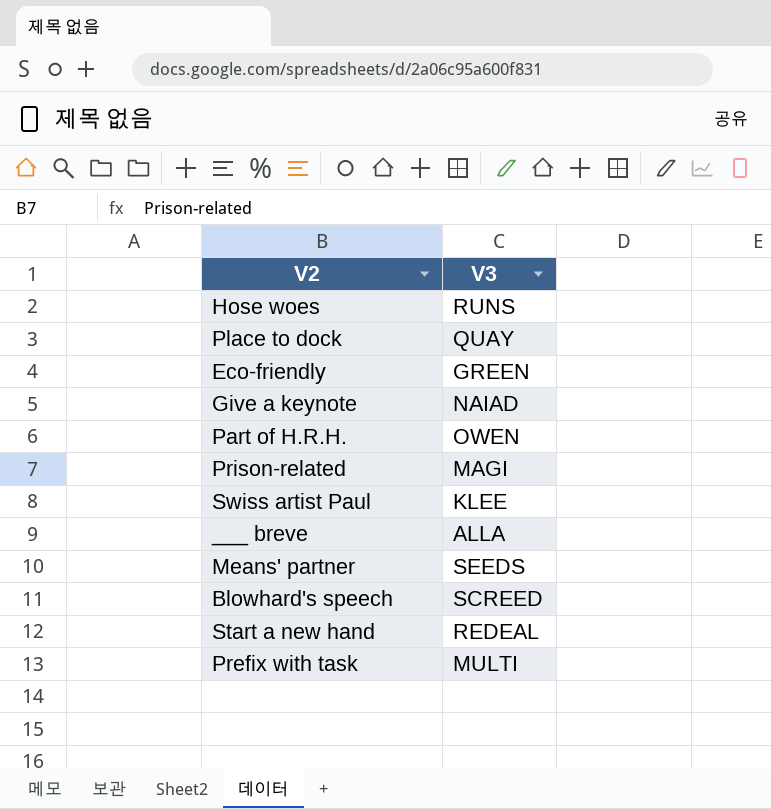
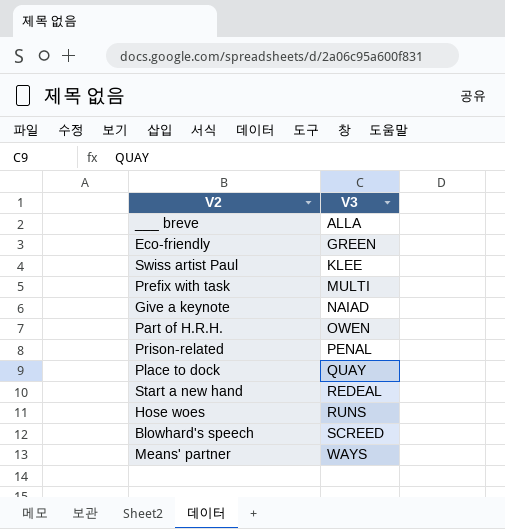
row order: none -> V3 ascending
Prison-related | V3: MAGI -> PENAL
Means' partner | V3: SEEDS -> WAYS

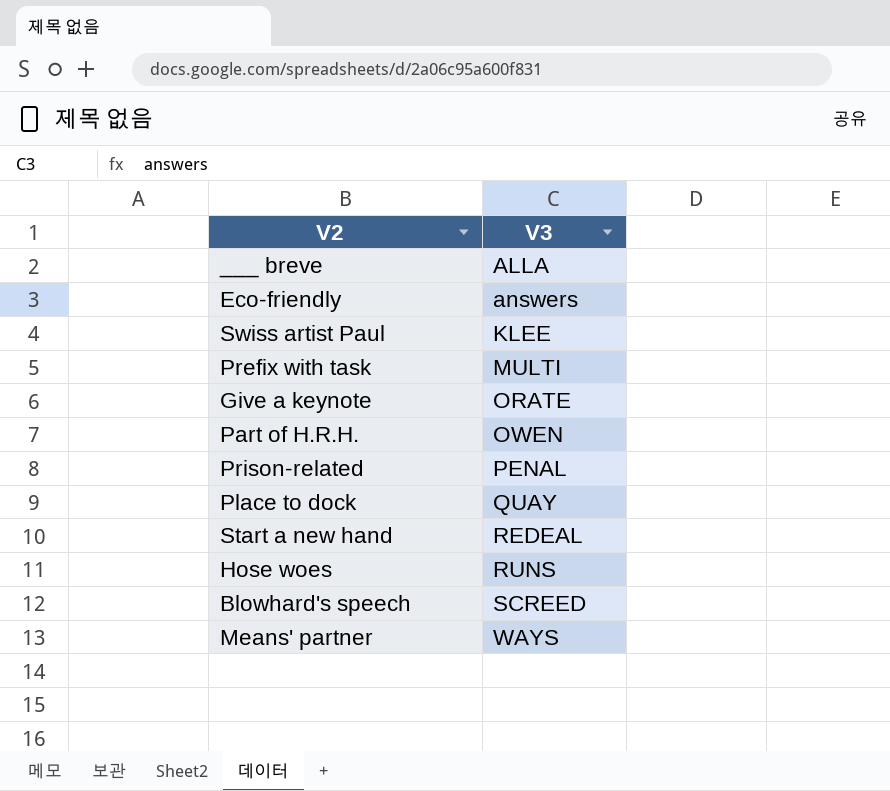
Eco-friendly | V3: GREEN -> answers
Give a keynote | V3: NAIAD -> ORATE

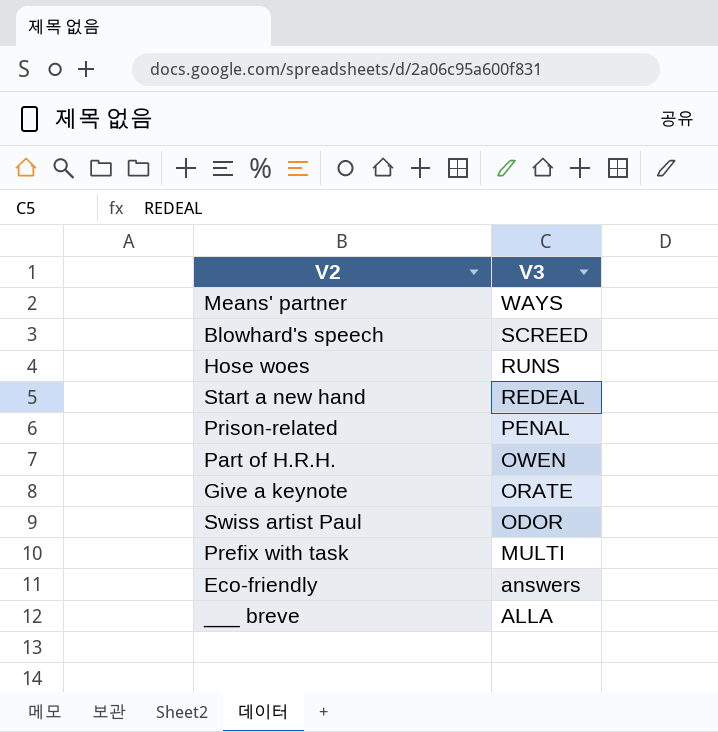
row order: V3 ascending -> V3 descending
row Place to dock: QUAY -> none
Swiss artist Paul | V3: KLEE -> ODOR

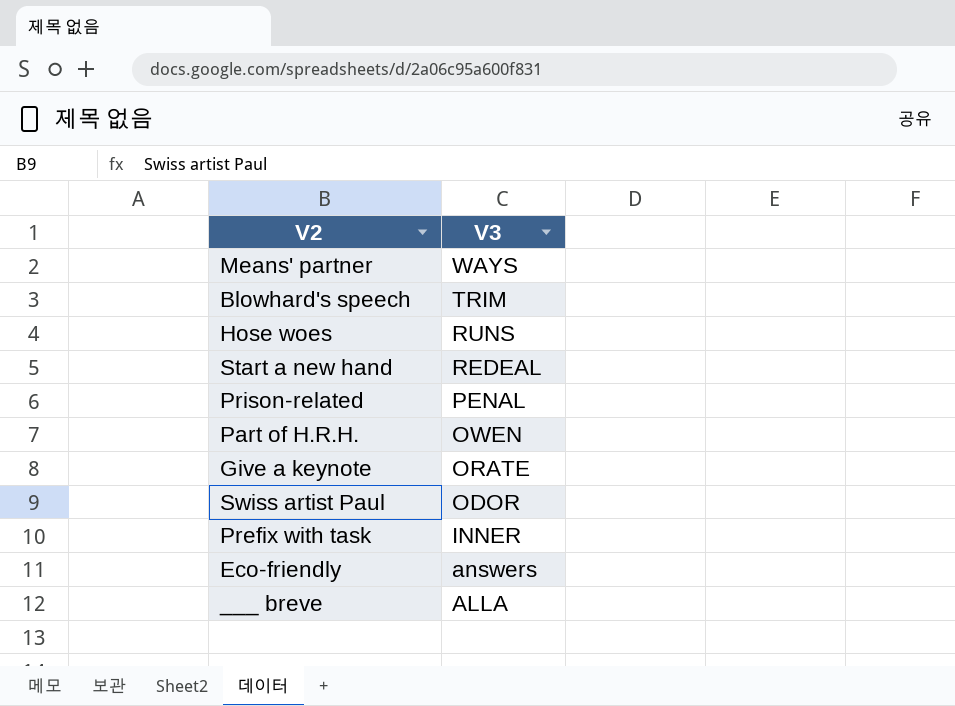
Blowhard's speech | V3: SCREED -> TRIM
Prefix with task | V3: MULTI -> INNER

